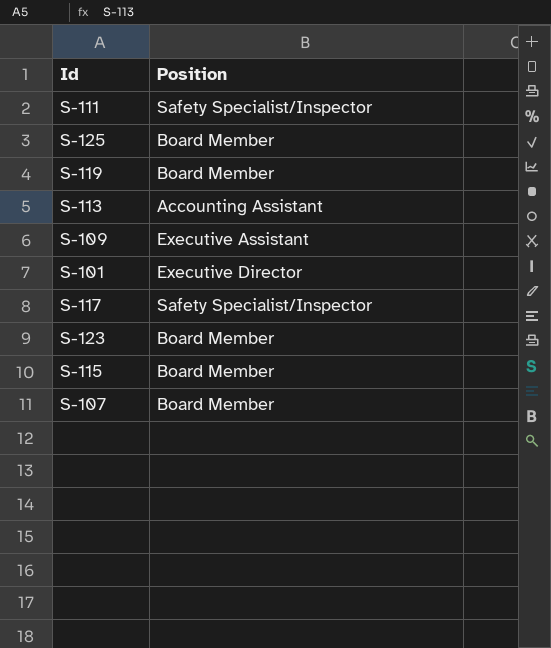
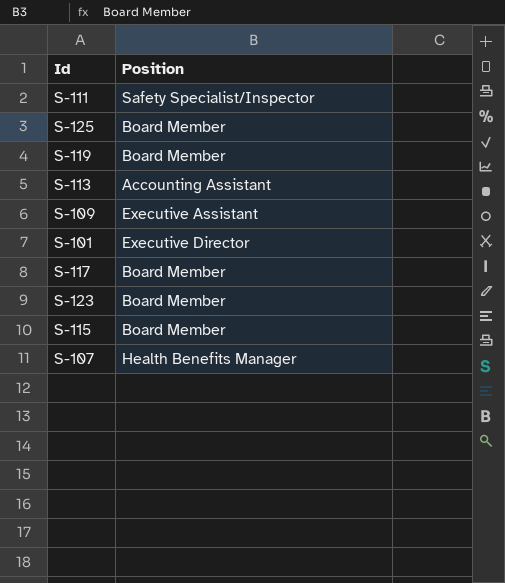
S-117 | Position: Safety Specialist/Inspector -> Board Member
S-107 | Position: Board Member -> Health Benefits Manager

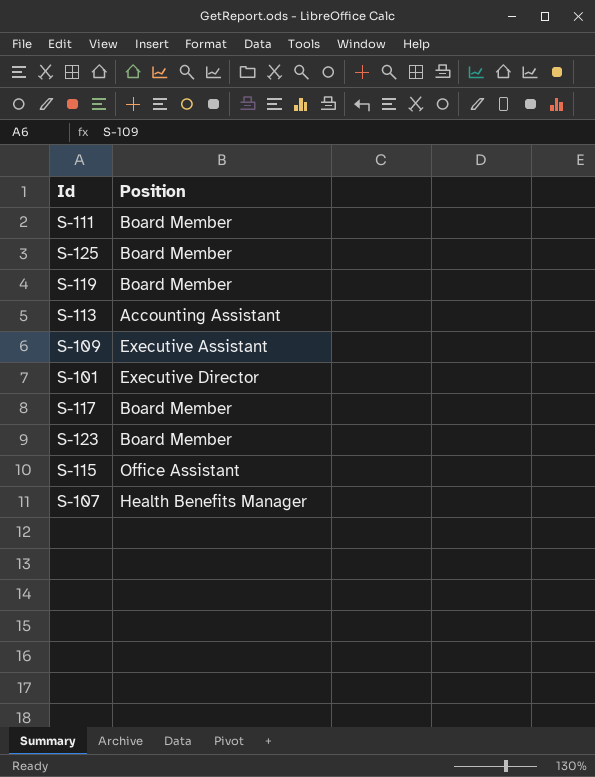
S-111 | Position: Safety Specialist/Inspector -> Board Member
S-115 | Position: Board Member -> Office Assistant

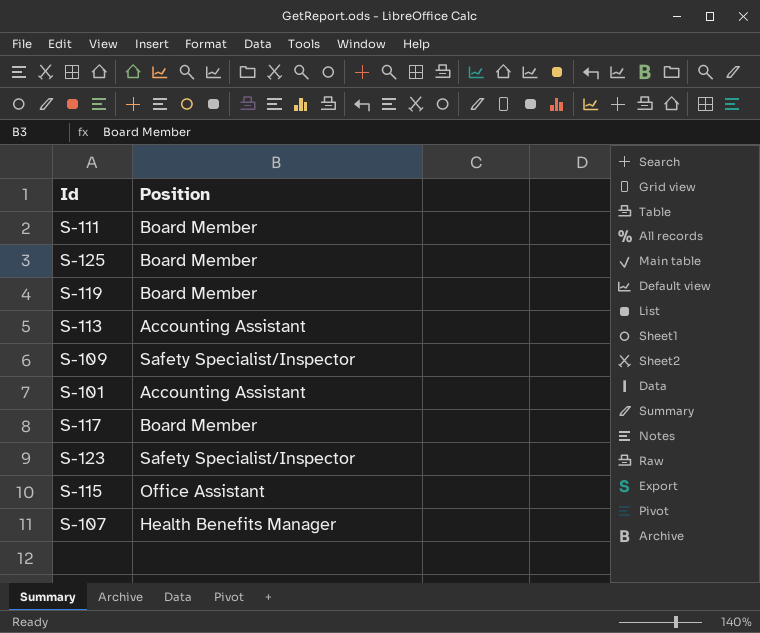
S-109 | Position: Executive Assistant -> Safety Specialist/Inspector
S-101 | Position: Executive Director -> Accounting Assistant
S-123 | Position: Board Member -> Safety Specialist/Inspector

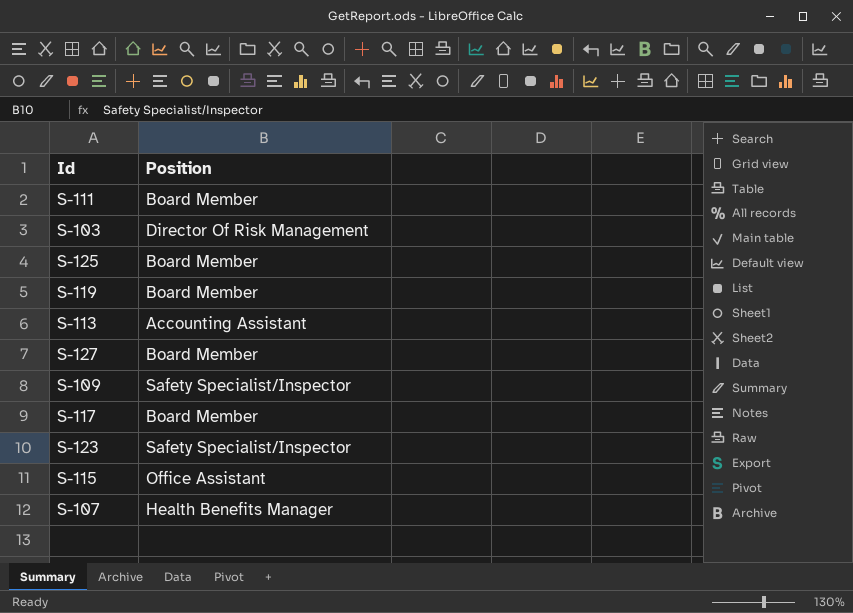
row S-101: Accounting Assistant -> none
row S-103: none -> Director Of Risk Management
row S-127: none -> Board Member

